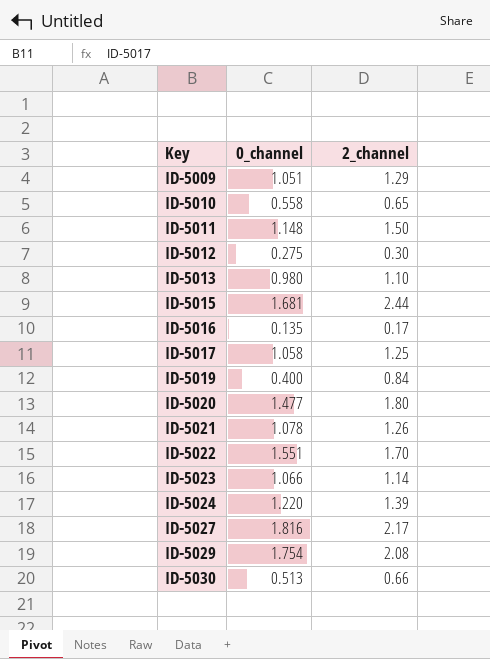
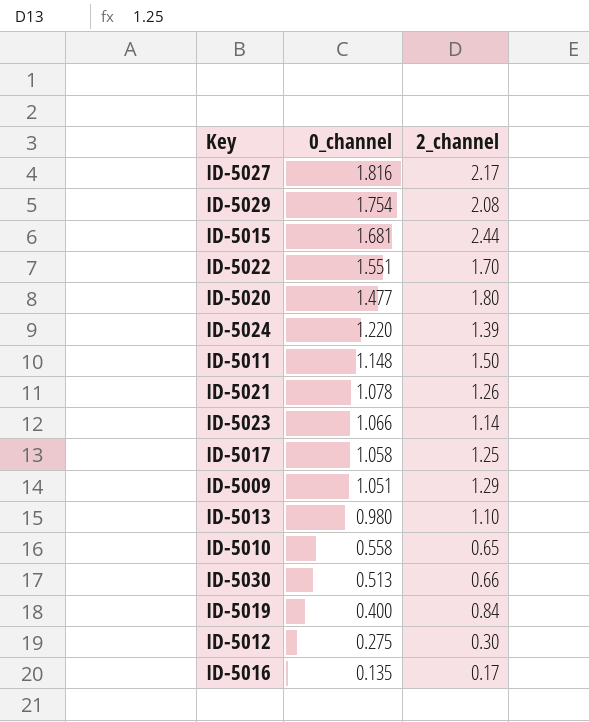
row order: Key ascending -> 0_channel descending

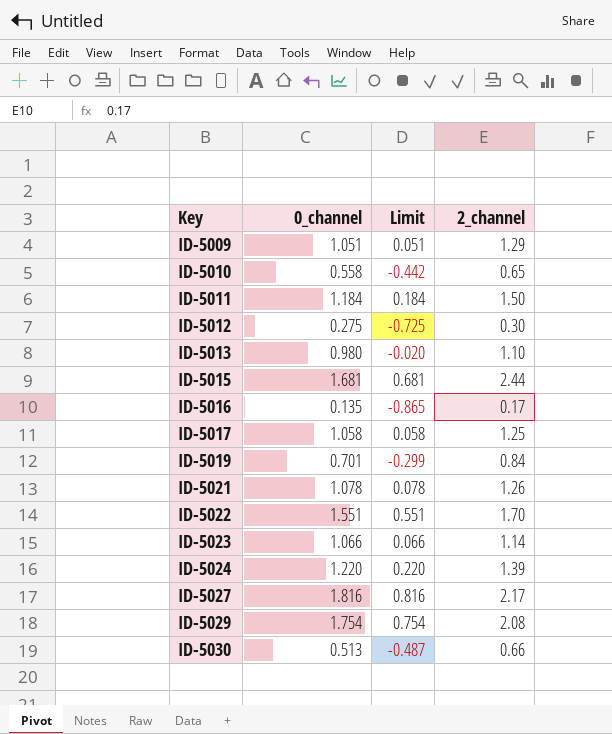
row order: 0_channel descending -> Key ascending
column Limit | formula: none -> [0_channel] - 1
row ID-5020: 1.477 | 1.80 -> none
ID-5011 | 0_channel: 1.148 -> 1.184
ID-5019 | 0_channel: 0.400 -> 0.701

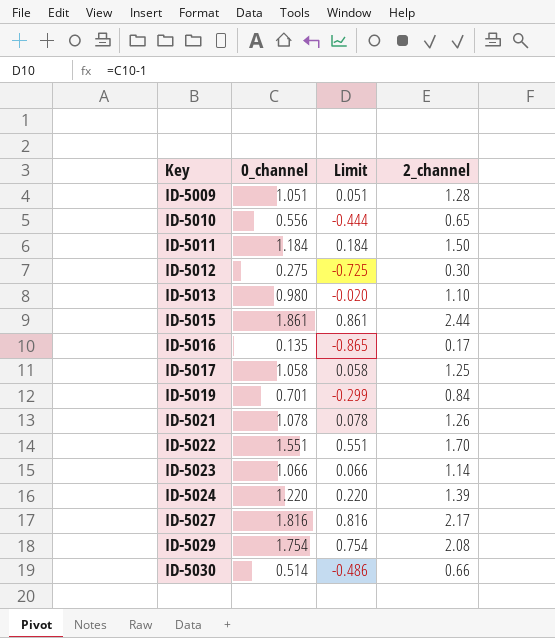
ID-5009 | 2_channel: 1.29 -> 1.28
ID-5010 | 0_channel: 0.558 -> 0.556
ID-5010 | Limit: -0.442 -> -0.444
ID-5015 | 0_channel: 1.681 -> 1.861
ID-5015 | Limit: 0.681 -> 0.861
ID-5030 | 0_channel: 0.513 -> 0.514
ID-5030 | Limit: -0.487 -> -0.486

